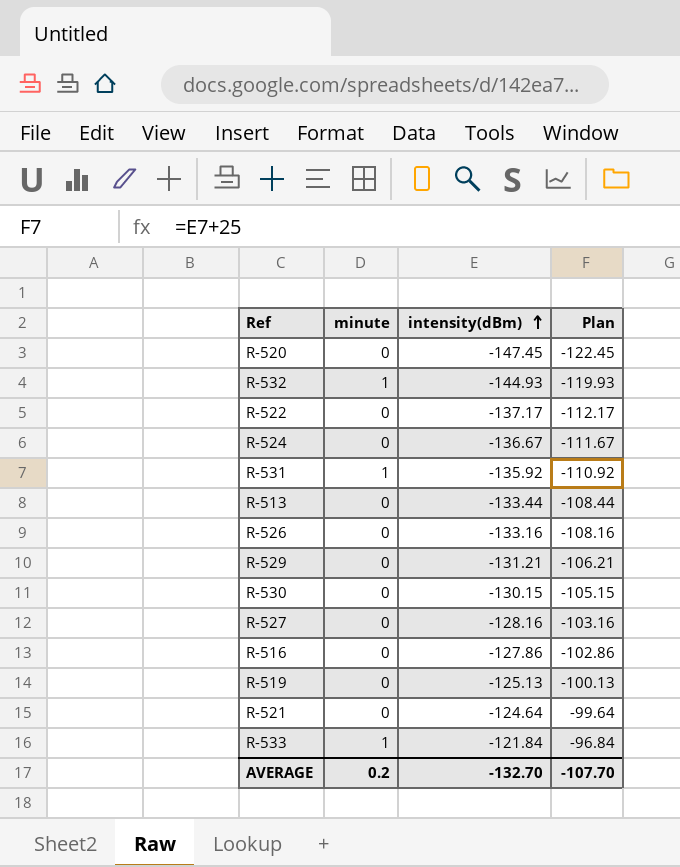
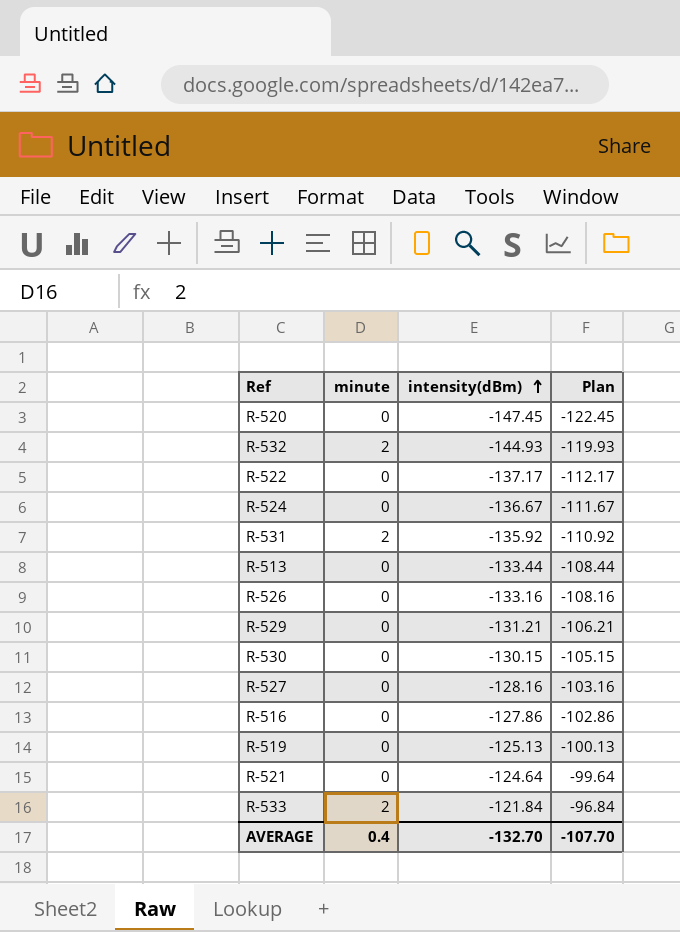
R-532 | minute: 1 -> 2
R-531 | minute: 1 -> 2
R-533 | minute: 1 -> 2
AVERAGE | minute: 0.2 -> 0.4

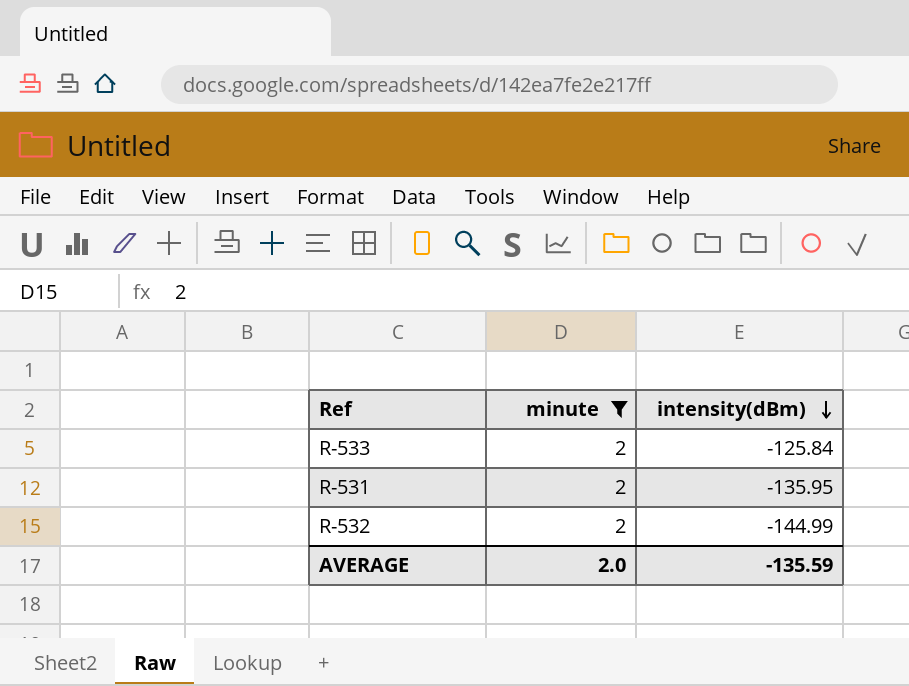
filter: none -> minute = 2
row order: intensity(dBm) ascending -> intensity(dBm) descending
column Plan | formula: [intensity(dBm)] + 25 -> none
R-533 | intensity(dBm): -121.84 -> -125.84
R-531 | intensity(dBm): -135.92 -> -135.95
R-532 | intensity(dBm): -144.93 -> -144.99
AVERAGE | minute: 0.4 -> 2.0
AVERAGE | intensity(dBm): -132.70 -> -135.59

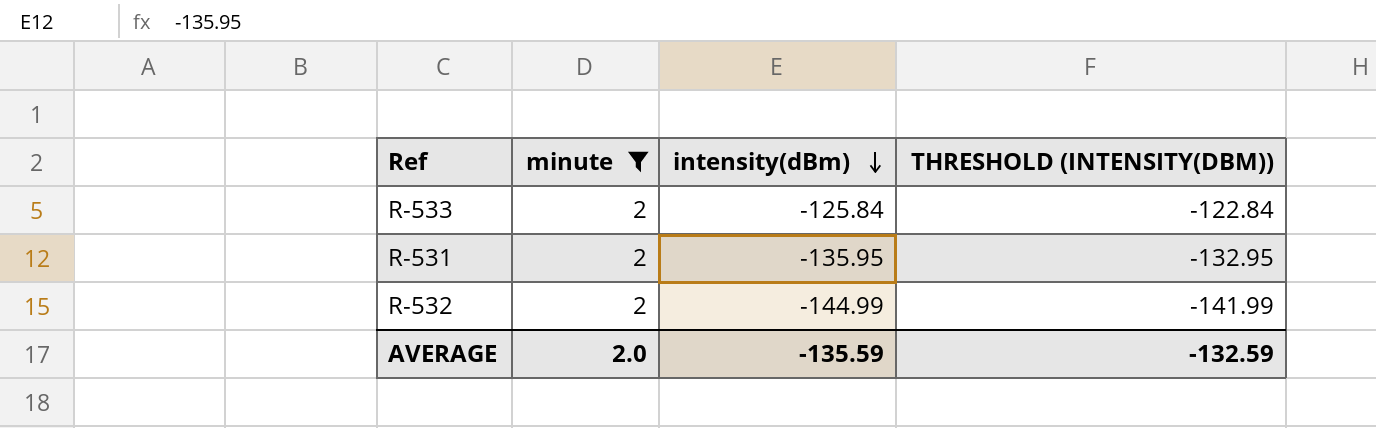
column THRESHOLD (INTENSITY(DBM)) | formula: none -> [intensity(dBm)] + 3

